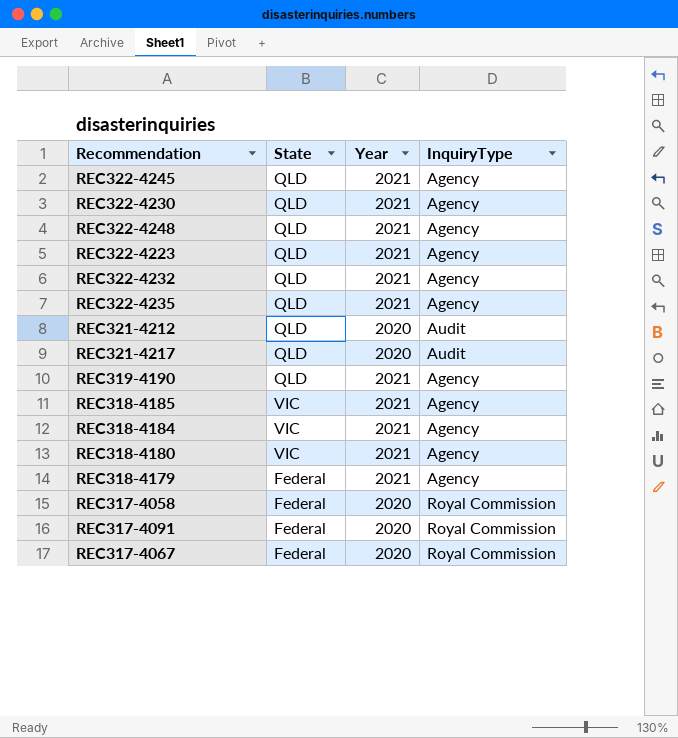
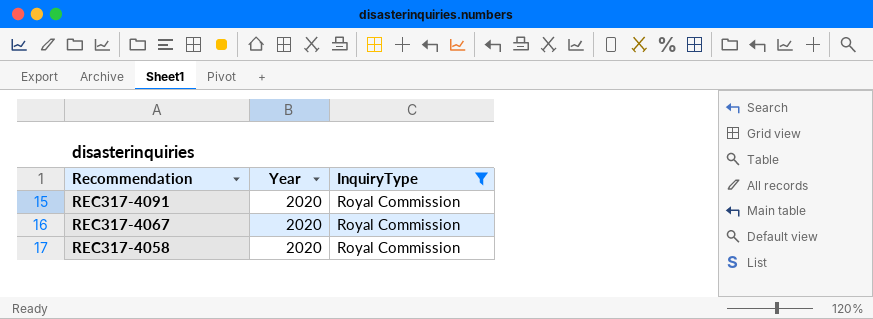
filter: none -> InquiryType = Royal Commission
row order: none -> Recommendation descending
column State | position: 2 -> none

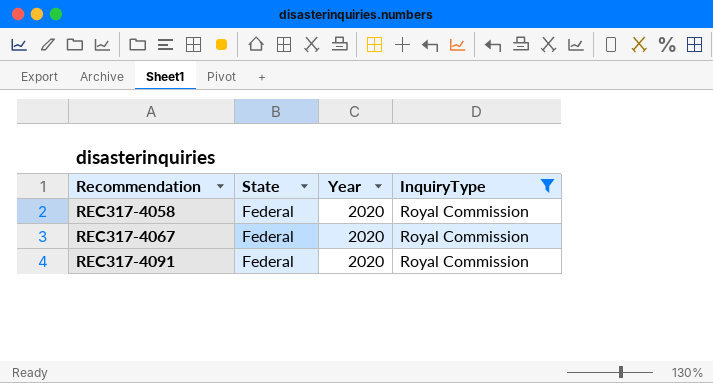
row order: Recommendation descending -> Recommendation ascending
column State | position: none -> 2

